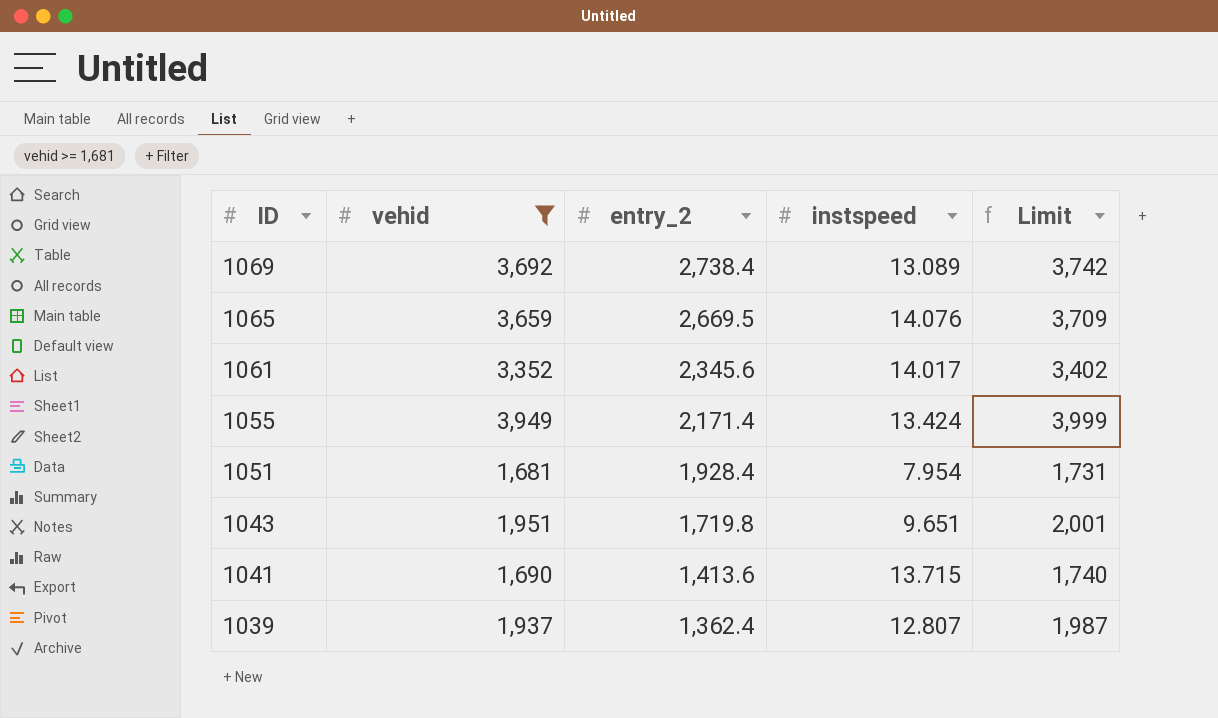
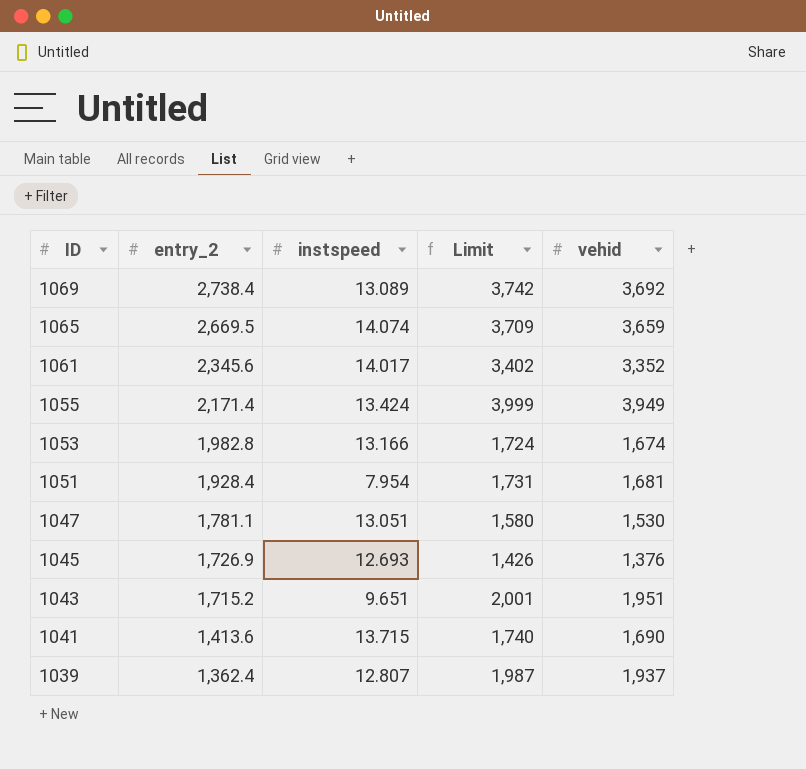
filter: vehid >= 1,681 -> none
column vehid | position: 2 -> 5
1065 | instspeed: 14.076 -> 14.074
1043 | entry_2: 1,719.8 -> 1,715.2

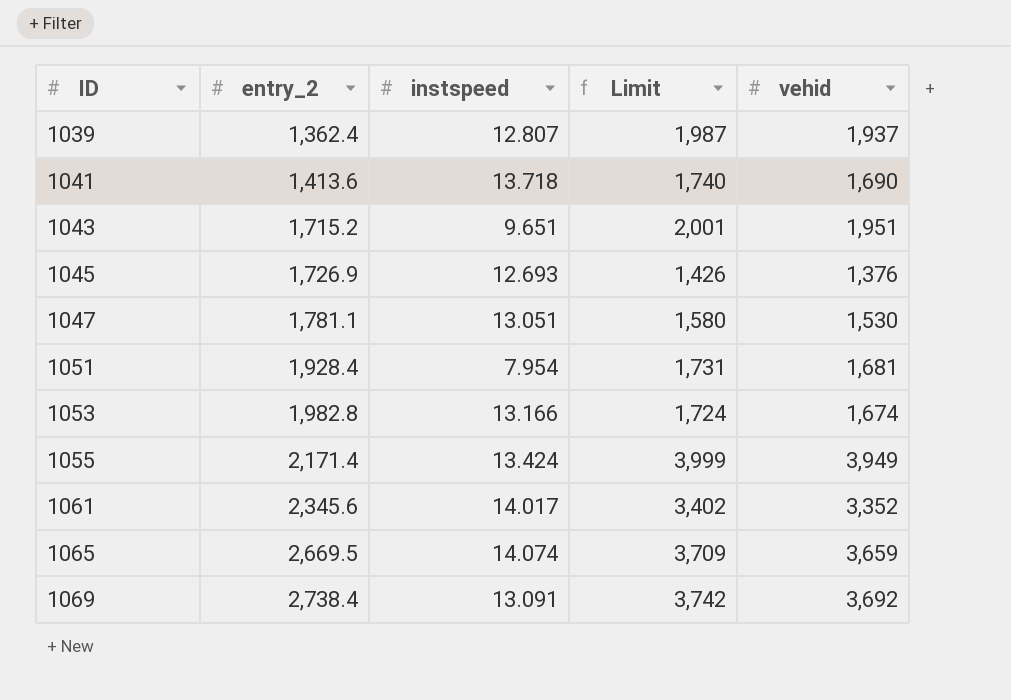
row order: ID descending -> ID ascending
1041 | instspeed: 13.715 -> 13.718
1069 | instspeed: 13.089 -> 13.091

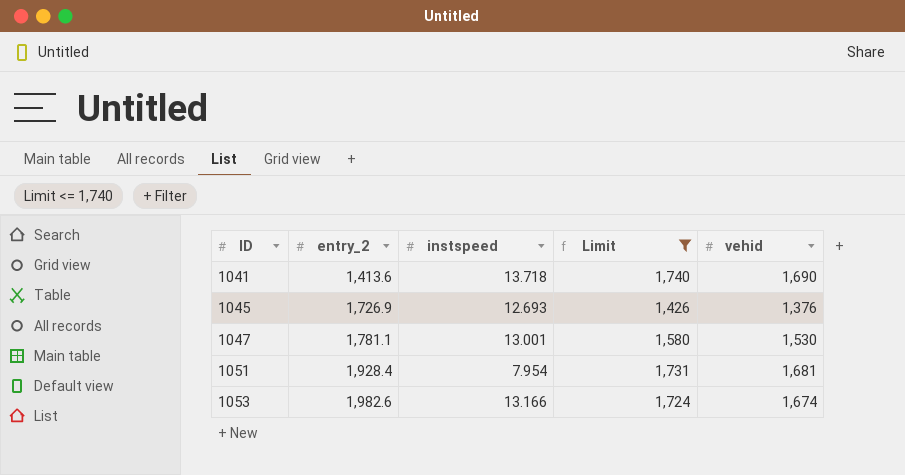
filter: none -> Limit <= 1,740
1047 | instspeed: 13.051 -> 13.001
1053 | entry_2: 1,982.8 -> 1,982.6

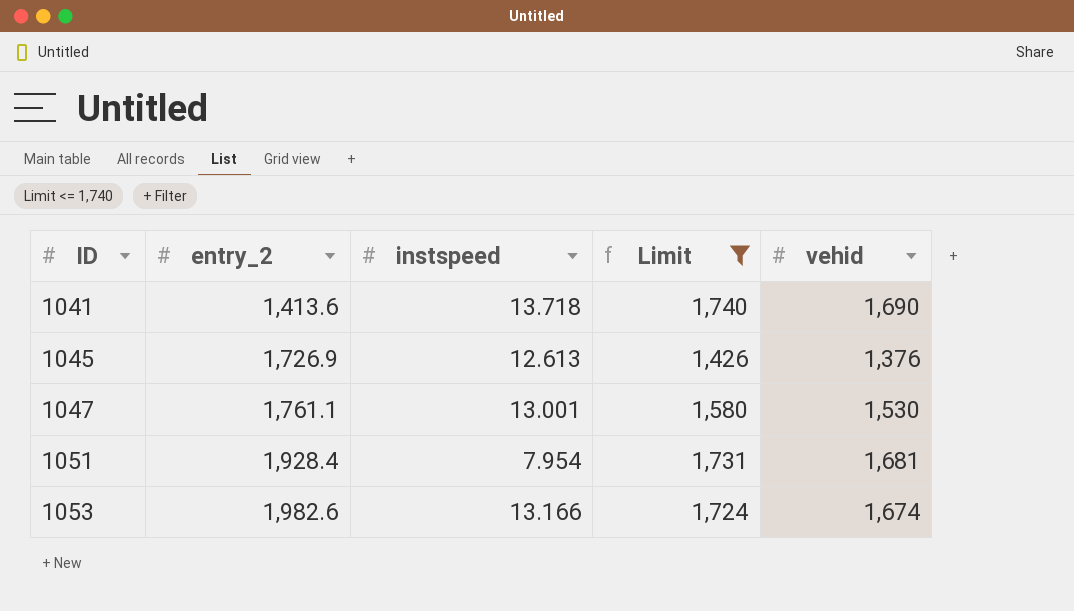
1045 | instspeed: 12.693 -> 12.613
1047 | entry_2: 1,781.1 -> 1,761.1

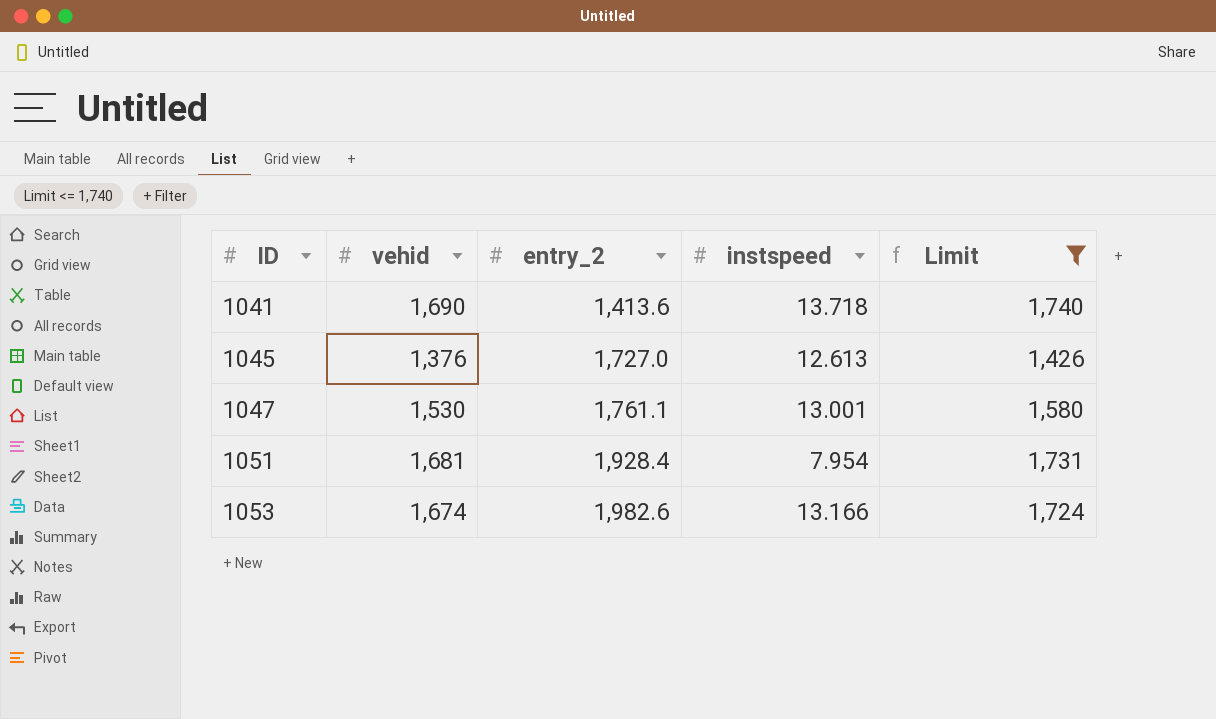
column vehid | position: 5 -> 2
1045 | entry_2: 1,726.9 -> 1,727.0

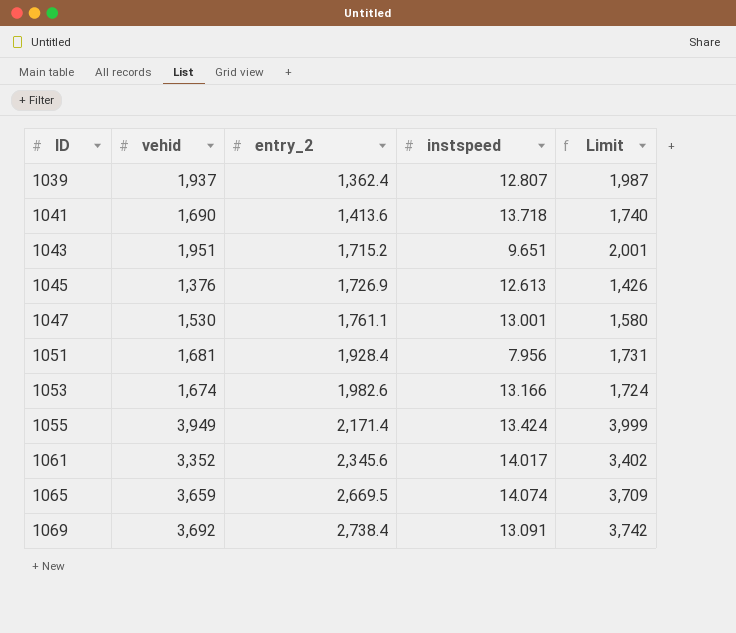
filter: Limit <= 1,740 -> none
1045 | entry_2: 1,727.0 -> 1,726.9
1051 | instspeed: 7.954 -> 7.956

